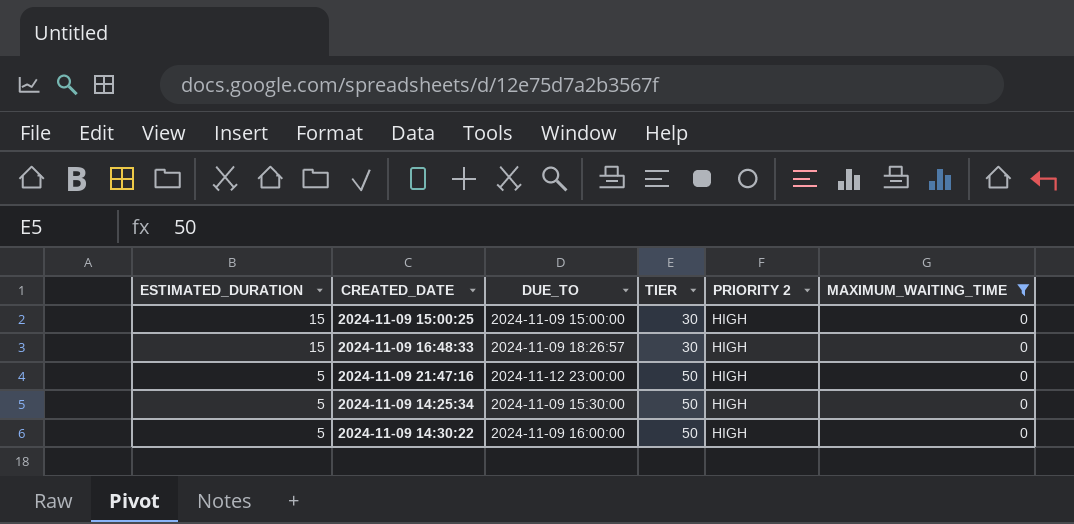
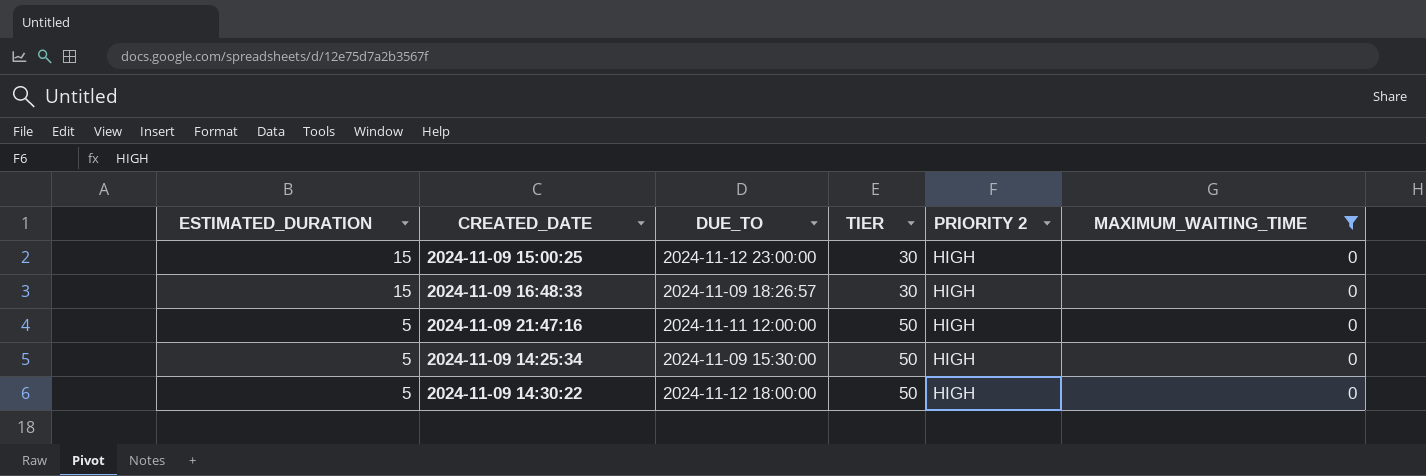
2024-11-09 15:00:25 | DUE_TO: 2024-11-09 15:00:00 -> 2024-11-12 23:00:00
2024-11-09 21:47:16 | DUE_TO: 2024-11-12 23:00:00 -> 2024-11-11 12:00:00
2024-11-09 14:30:22 | DUE_TO: 2024-11-09 16:00:00 -> 2024-11-12 18:00:00

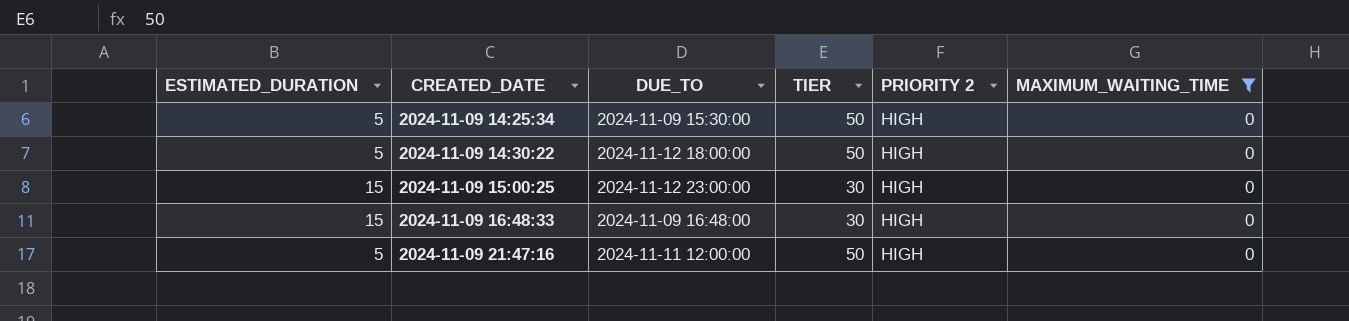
row order: ESTIMATED_DURATION descending -> CREATED_DATE ascending
2024-11-09 16:48:33 | DUE_TO: 2024-11-09 18:26:57 -> 2024-11-09 16:48:00

